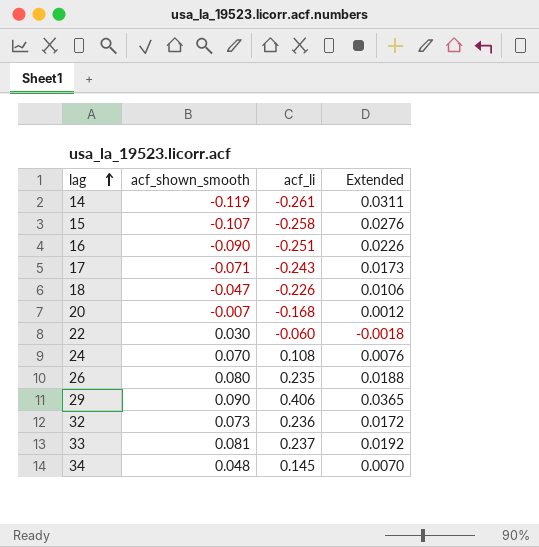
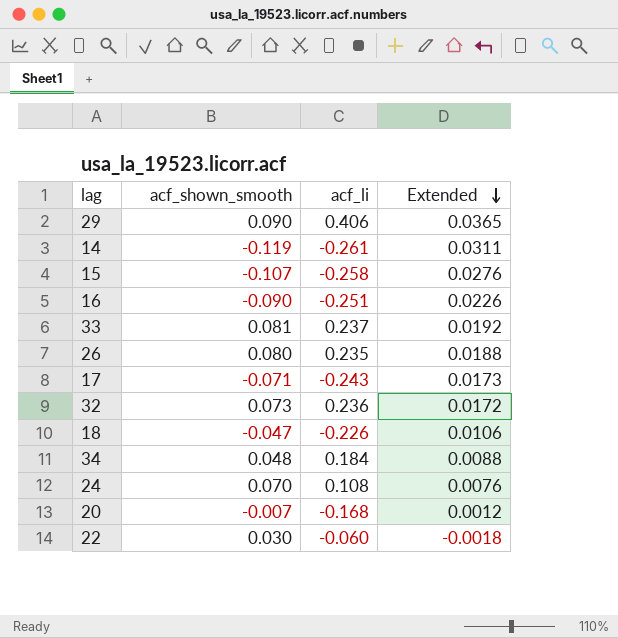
row order: lag ascending -> Extended descending
34 | acf_li: 0.145 -> 0.184
34 | Extended: 0.0070 -> 0.0088

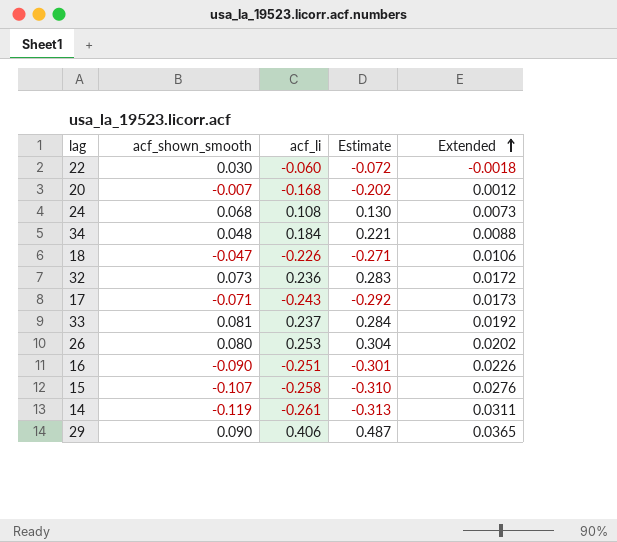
row order: Extended descending -> Extended ascending
column Estimate | formula: none -> [acf_li] * 1.2
24 | acf_shown_smooth: 0.070 -> 0.068
24 | Extended: 0.0076 -> 0.0073
26 | acf_li: 0.235 -> 0.253
26 | Extended: 0.0188 -> 0.0202

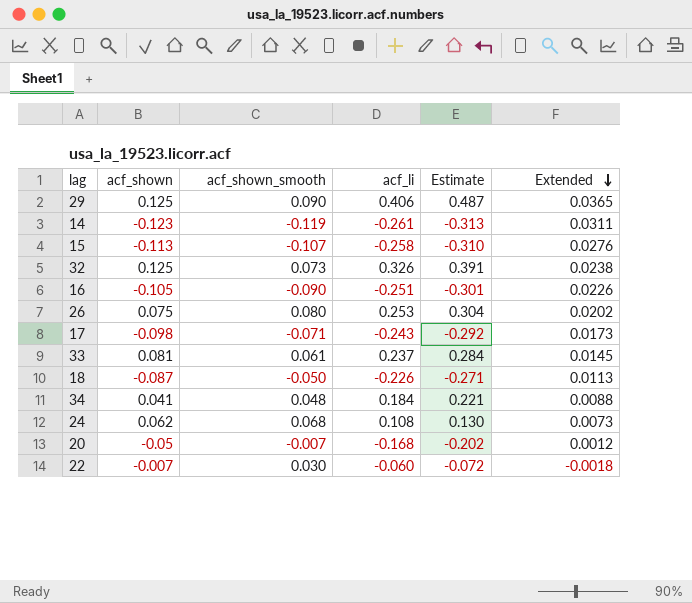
row order: Extended ascending -> Extended descending
column acf_shown | position: none -> 2
32 | acf_li: 0.236 -> 0.326
32 | Estimate: 0.283 -> 0.391
32 | Extended: 0.0172 -> 0.0238
33 | acf_shown_smooth: 0.081 -> 0.061
33 | Extended: 0.0192 -> 0.0145
18 | acf_shown_smooth: -0.047 -> -0.050
18 | Extended: 0.0106 -> 0.0113

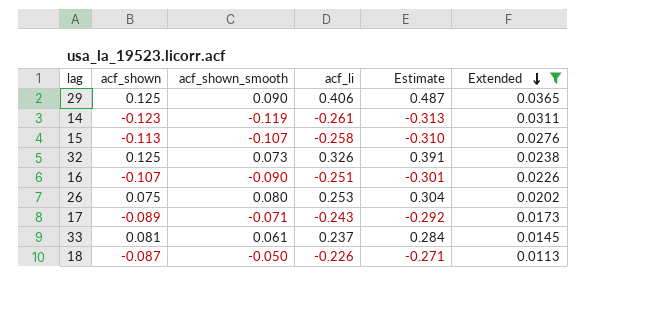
filter: none -> Extended >= 0.0113
16 | acf_shown: -0.105 -> -0.107
17 | acf_shown: -0.098 -> -0.089

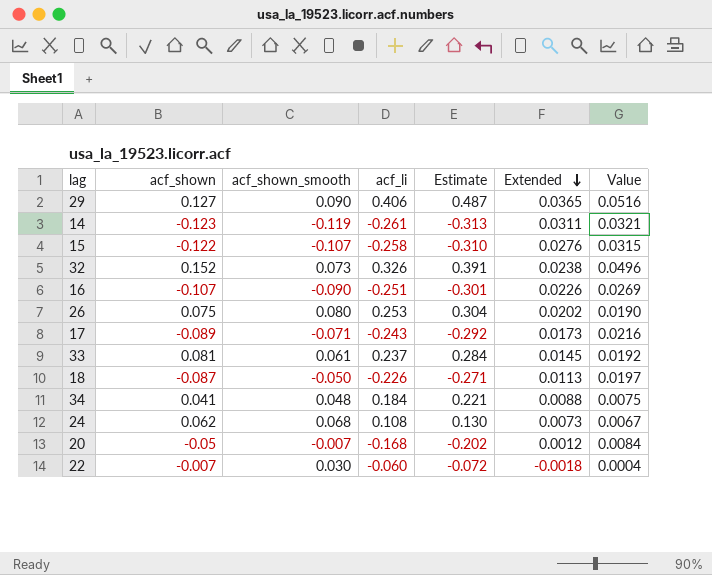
filter: Extended >= 0.0113 -> none
column Value | formula: none -> [acf_shown] * [acf_li]
29 | acf_shown: 0.125 -> 0.127
15 | acf_shown: -0.113 -> -0.122
32 | acf_shown: 0.125 -> 0.152

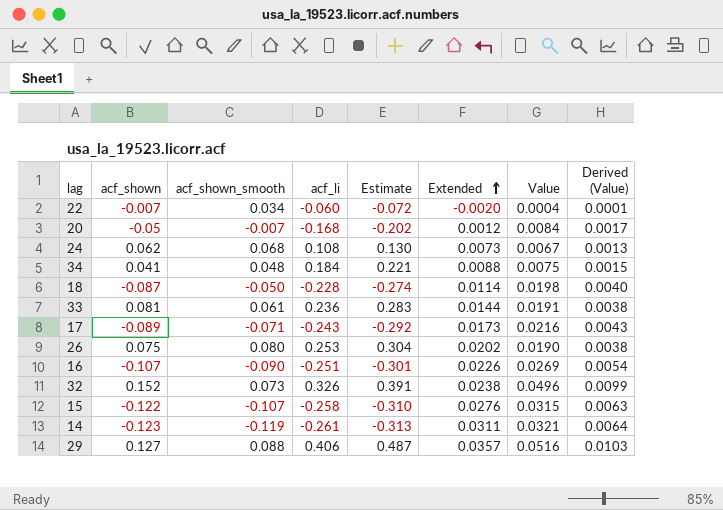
row order: Extended descending -> Extended ascending
column Derived (Value) | formula: none -> [Value] * 0.2
22 | acf_shown_smooth: 0.030 -> 0.034
22 | Extended: -0.0018 -> -0.0020
18 | acf_li: -0.226 -> -0.228
18 | Estimate: -0.271 -> -0.274
18 | Extended: 0.0113 -> 0.0114
18 | Value: 0.0197 -> 0.0198
33 | acf_li: 0.237 -> 0.236
33 | Estimate: 0.284 -> 0.283
33 | Extended: 0.0145 -> 0.0144
33 | Value: 0.0192 -> 0.0191
29 | acf_shown_smooth: 0.090 -> 0.088
29 | Extended: 0.0365 -> 0.0357

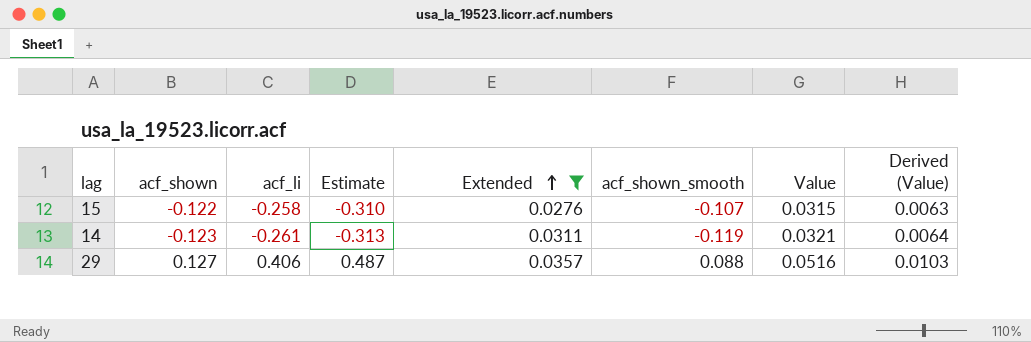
filter: none -> Extended >= 0.0276
column acf_shown_smooth | position: 3 -> 6

